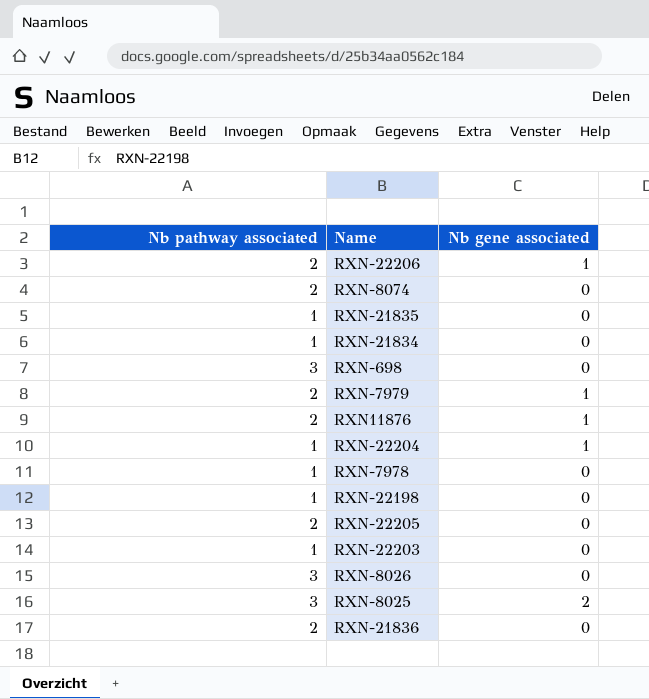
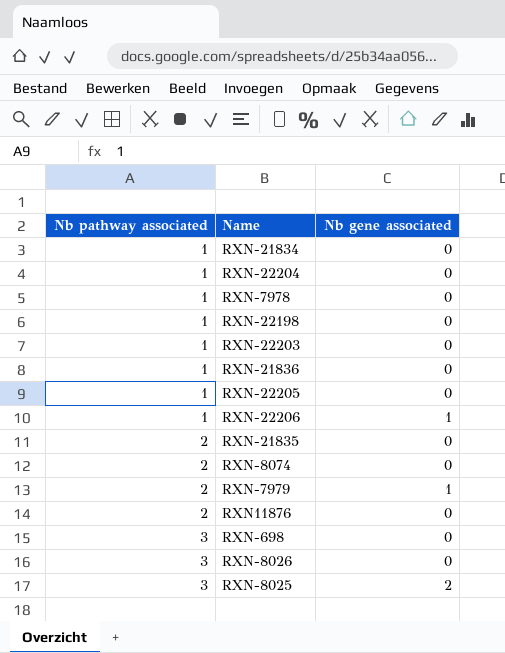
row order: none -> Nb pathway associated ascending
RXN-22204 | Nb gene associated: 1 -> 0
RXN-21836 | Nb pathway associated: 2 -> 1
RXN-22205 | Nb pathway associated: 2 -> 1
RXN-22206 | Nb pathway associated: 2 -> 1
RXN-21835 | Nb pathway associated: 1 -> 2
RXN11876 | Nb gene associated: 1 -> 0

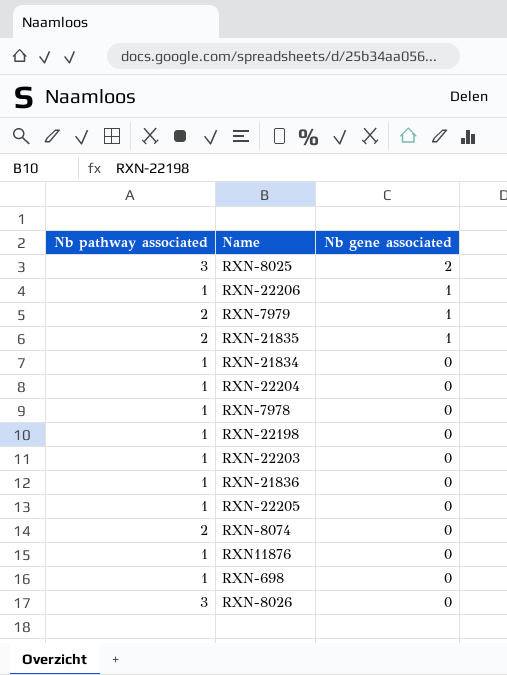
row order: Nb pathway associated ascending -> Nb gene associated descending
RXN-21835 | Nb gene associated: 0 -> 1
RXN11876 | Nb pathway associated: 2 -> 1
RXN-698 | Nb pathway associated: 3 -> 1

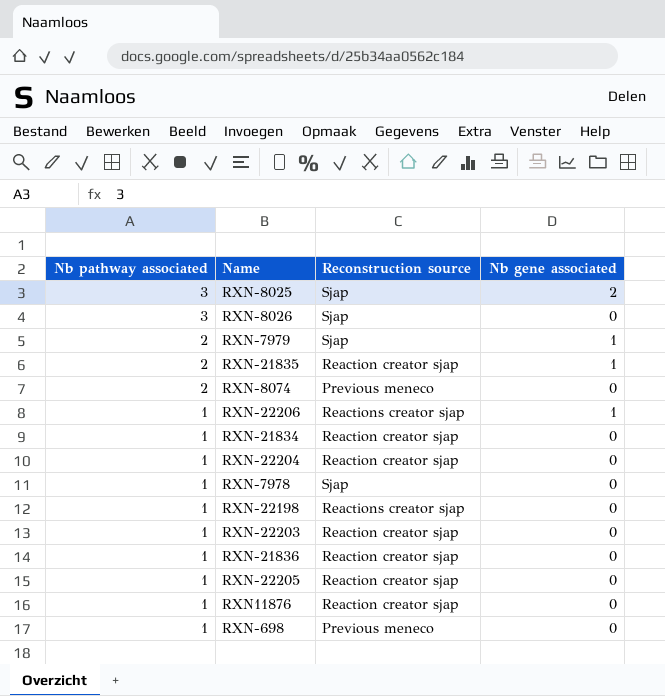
row order: Nb gene associated descending -> Nb pathway associated descending
column Reconstruction source | position: none -> 3

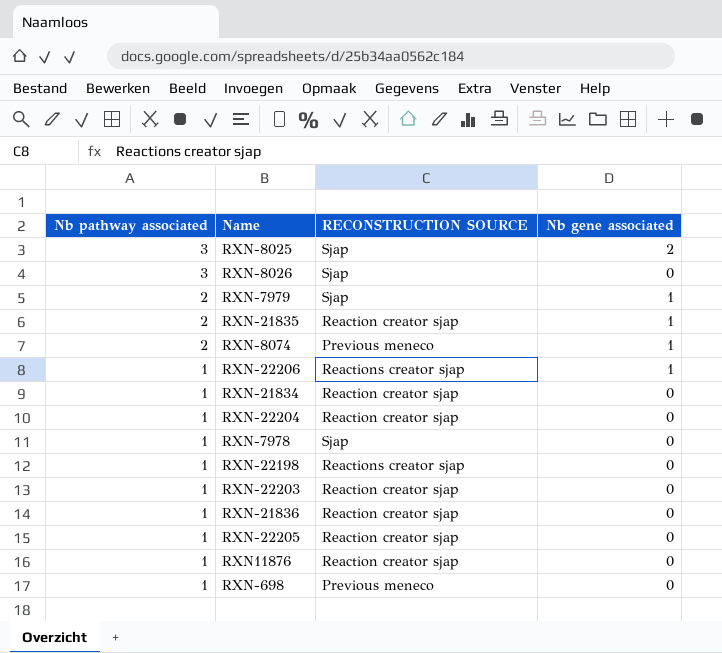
column name: Reconstruction source -> RECONSTRUCTION SOURCE
RXN-8074 | Nb gene associated: 0 -> 1

